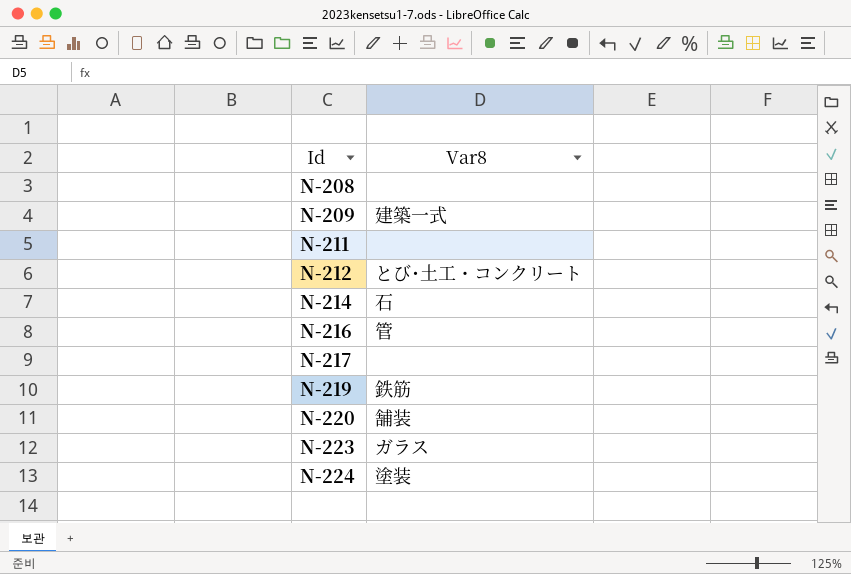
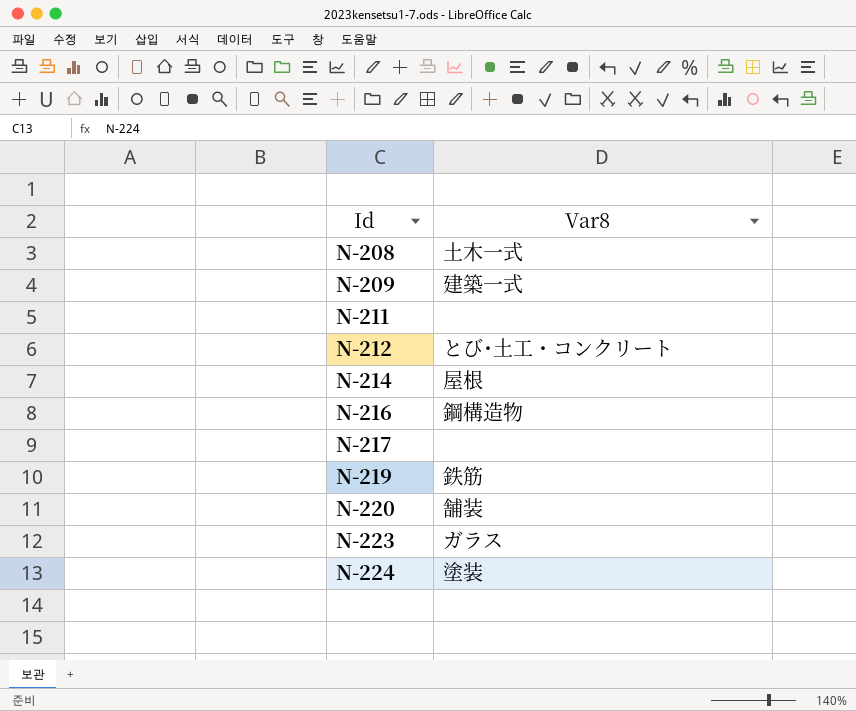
N-208 | Var8: none -> 土木一式
N-214 | Var8: 石 -> 屋根
N-216 | Var8: 管 -> 鋼構造物

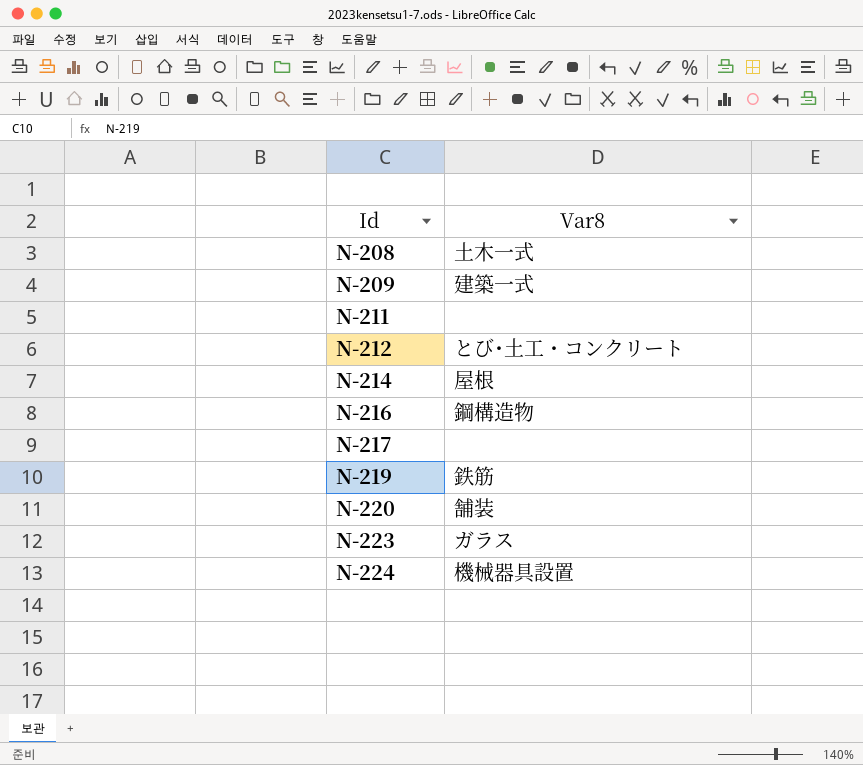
N-224 | Var8: 塗装 -> 機械器具設置

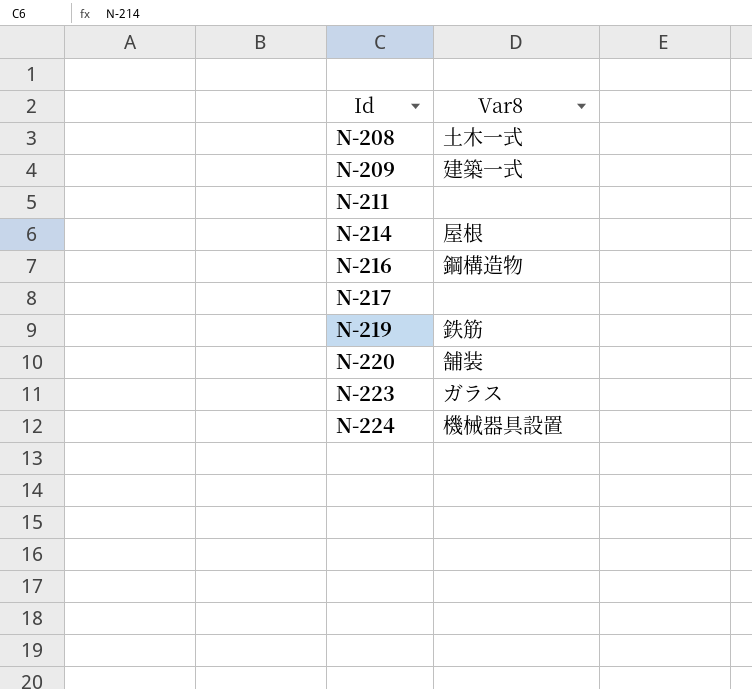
row N-212: とび･土工・コンクリート -> none

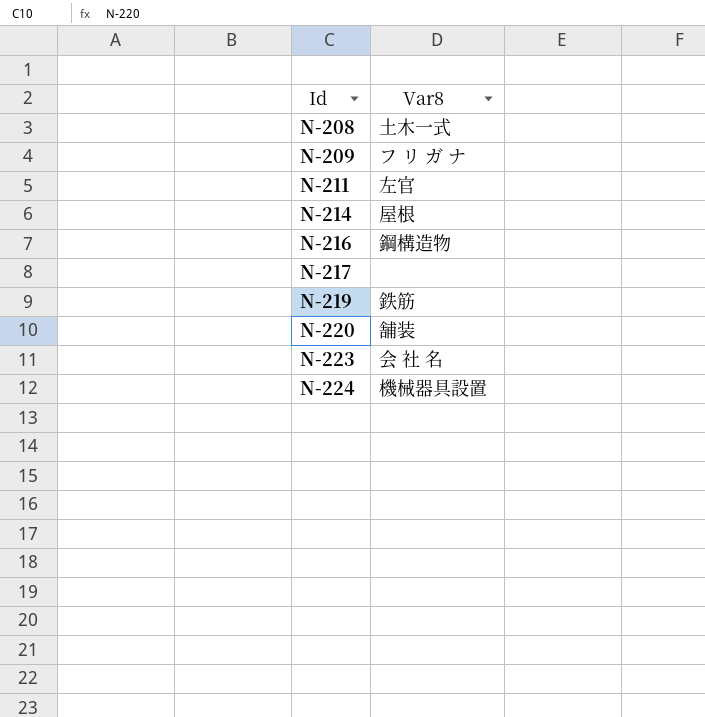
N-209 | Var8: 建築一式 -> フ リ ガ ナ
N-211 | Var8: none -> 左官
N-223 | Var8: ガラス -> 会 社 名

